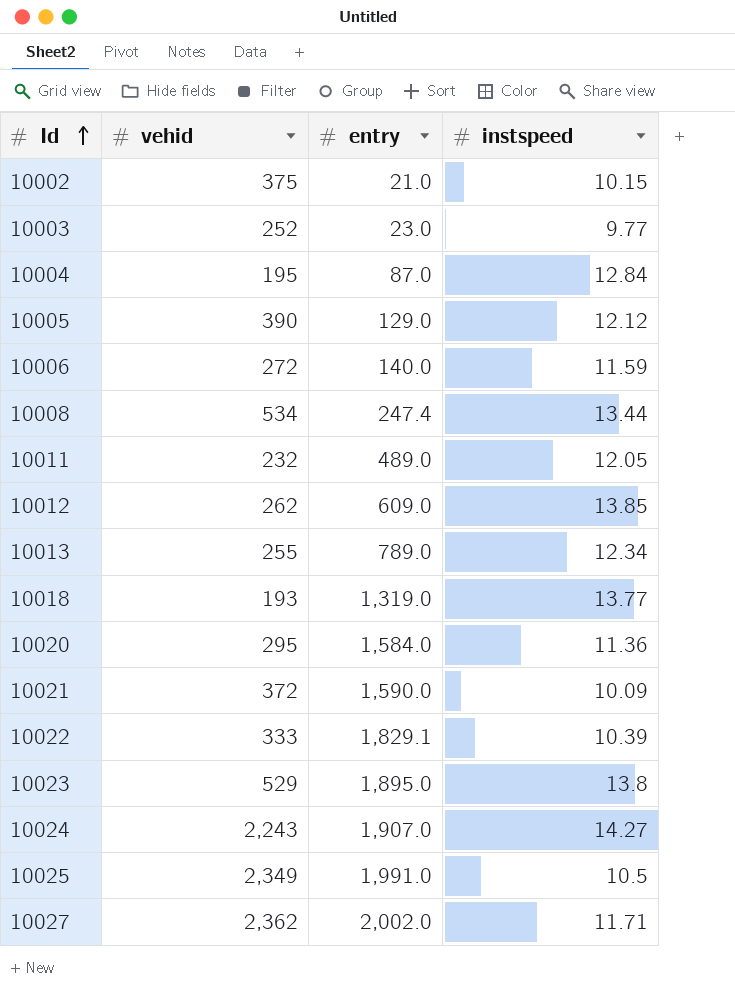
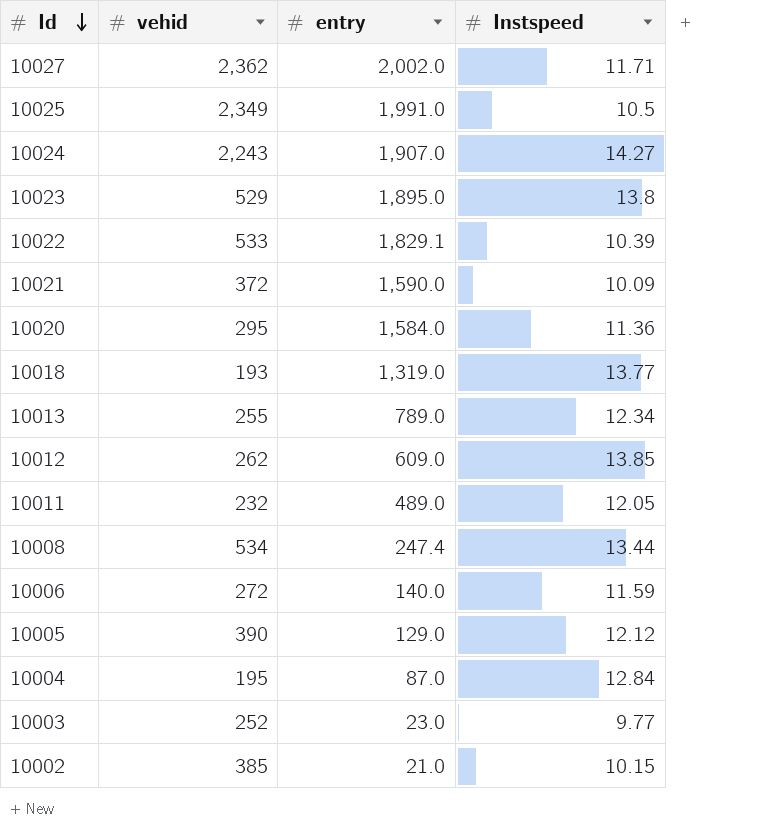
row order: Id ascending -> Id descending
column name: instspeed -> Instspeed
10022 | vehid: 333 -> 533
10002 | vehid: 375 -> 385

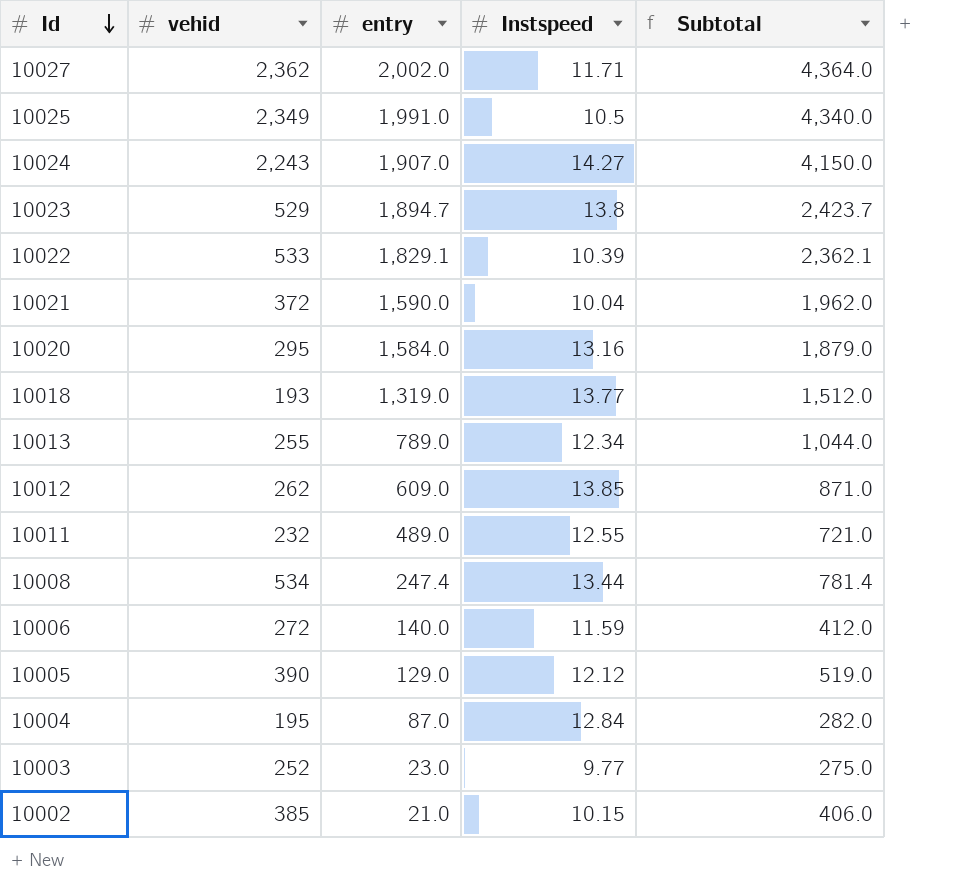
column Subtotal | formula: none -> [vehid] + [entry]
10023 | entry: 1,895.0 -> 1,894.7
10021 | Instspeed: 10.09 -> 10.04
10020 | Instspeed: 11.36 -> 13.16
10011 | Instspeed: 12.05 -> 12.55

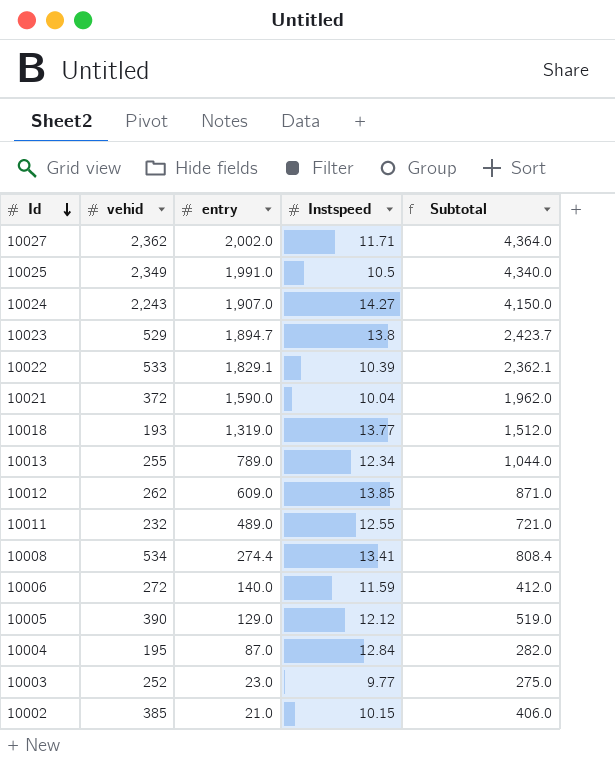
row 10020: 295 | 1,584.0 | 13.16 | 1,879.0 -> none
10008 | entry: 247.4 -> 274.4
10008 | Instspeed: 13.44 -> 13.41
10008 | Subtotal: 781.4 -> 808.4

